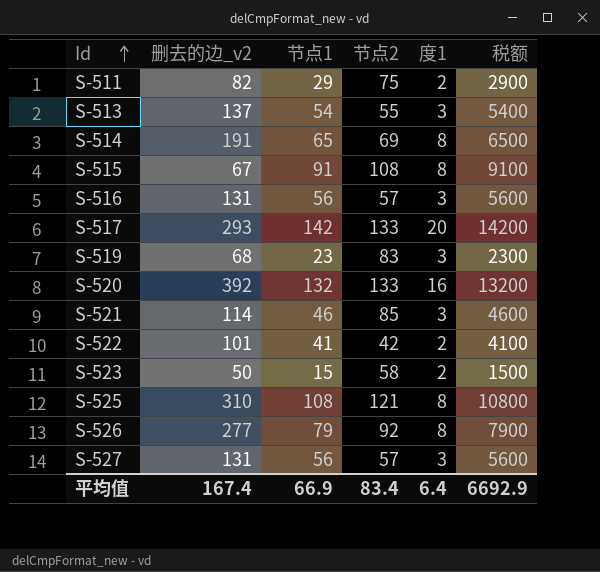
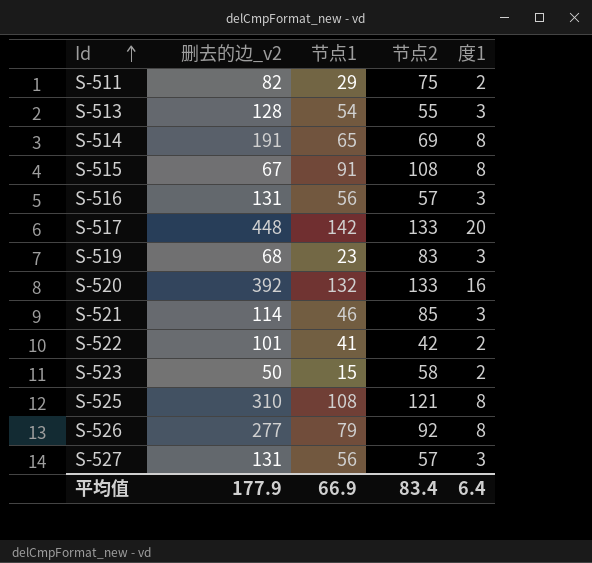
column 税额 | formula: [节点1] * 100 -> none
S-513 | 删去的边_v2: 137 -> 128
S-517 | 删去的边_v2: 293 -> 448
平均值 | 删去的边_v2: 167.4 -> 177.9

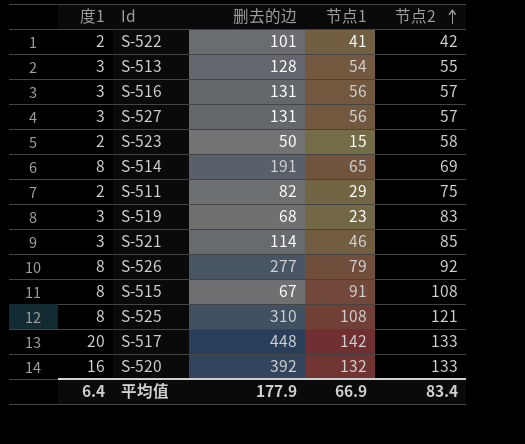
row order: Id ascending -> 节点2 ascending
column 度1 | position: 5 -> 1
column name: 删去的边_v2 -> 删去的边

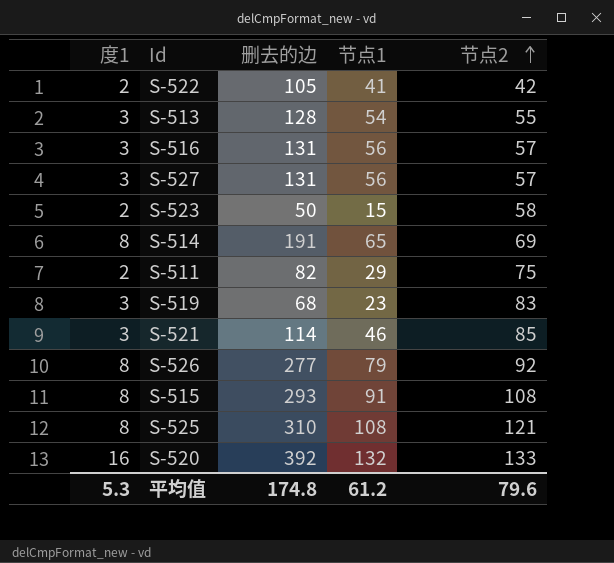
row S-517: 20 | 448 | 142 | 133 -> none
S-522 | 删去的边: 101 -> 105
S-515 | 删去的边: 67 -> 293
平均值 | 度1: 6.4 -> 5.3
平均值 | 删去的边: 177.9 -> 174.8
平均值 | 节点1: 66.9 -> 61.2
平均值 | 节点2: 83.4 -> 79.6

